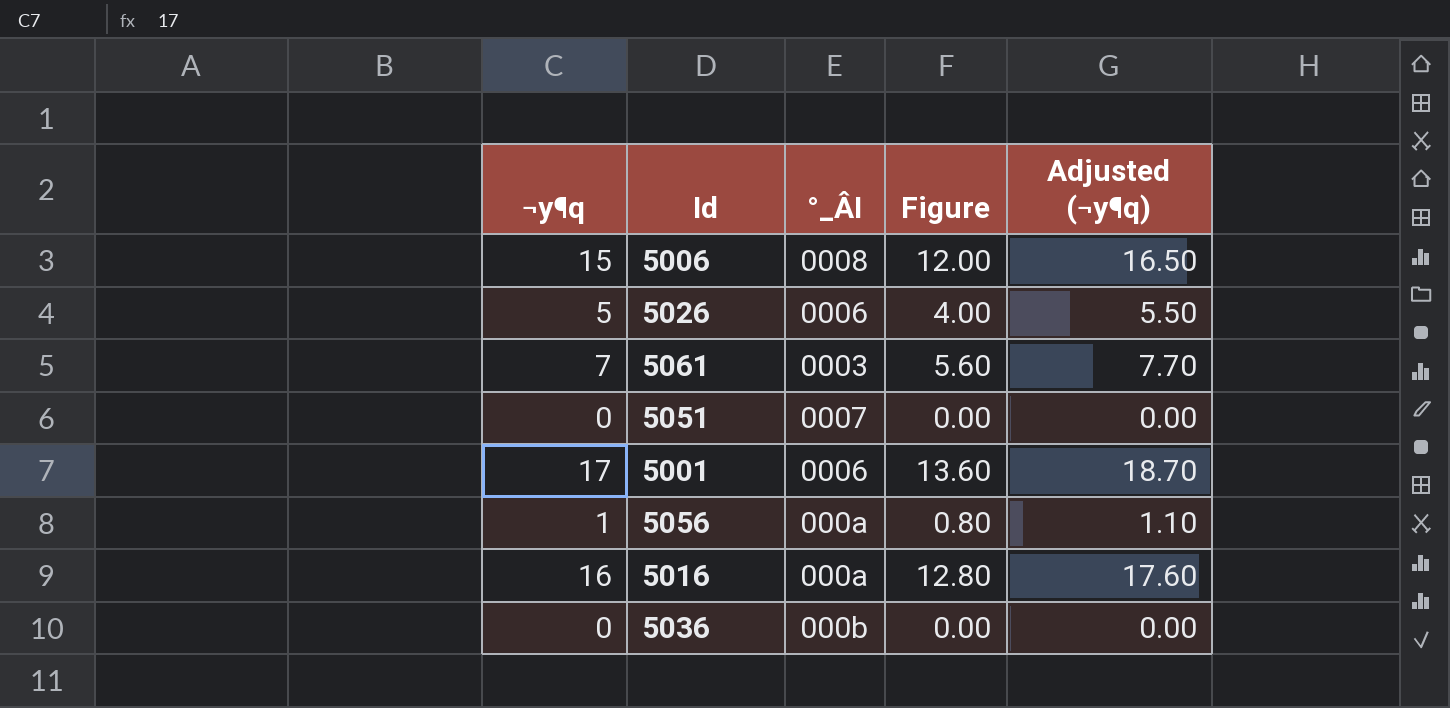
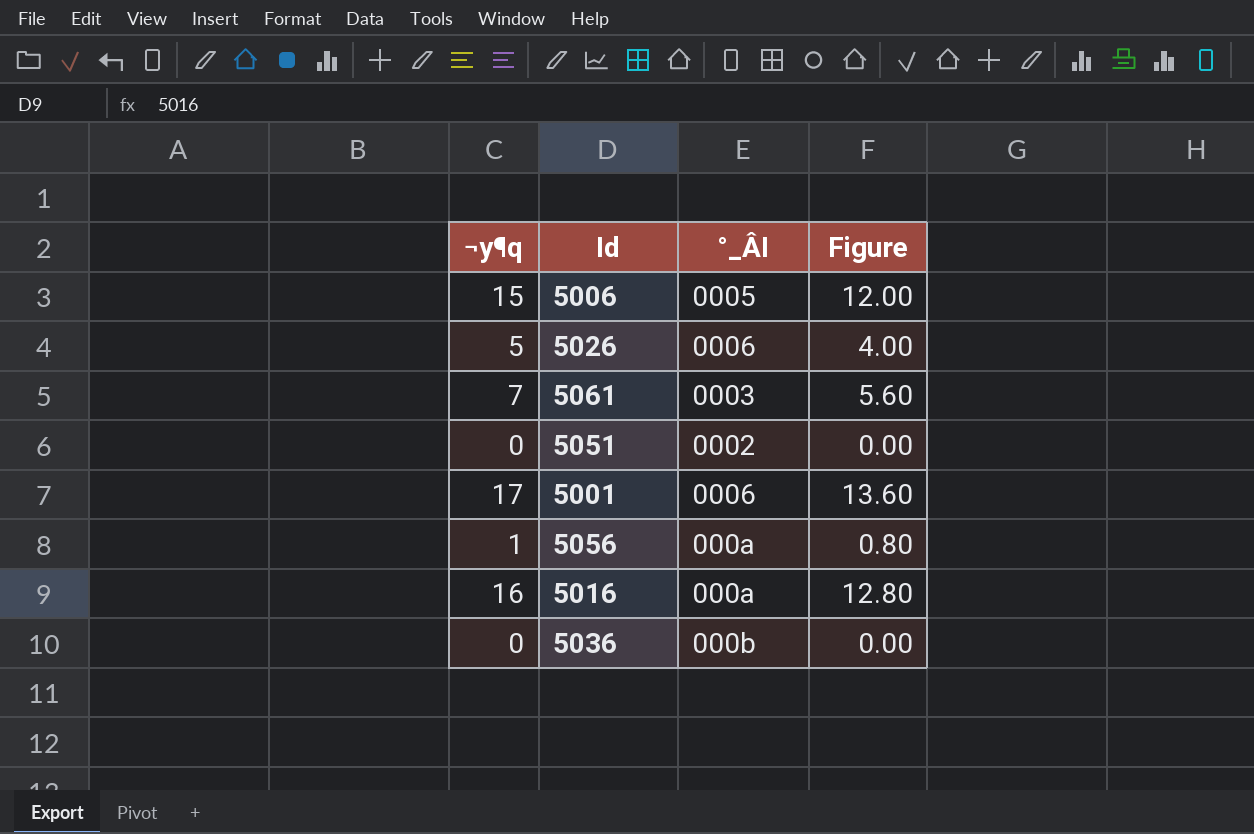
column Adjusted (¬y¶q) | formula: [¬y¶q] * 1.1 -> none
5006 | °_ÂI: 0008 -> 0005
5051 | °_ÂI: 0007 -> 0002

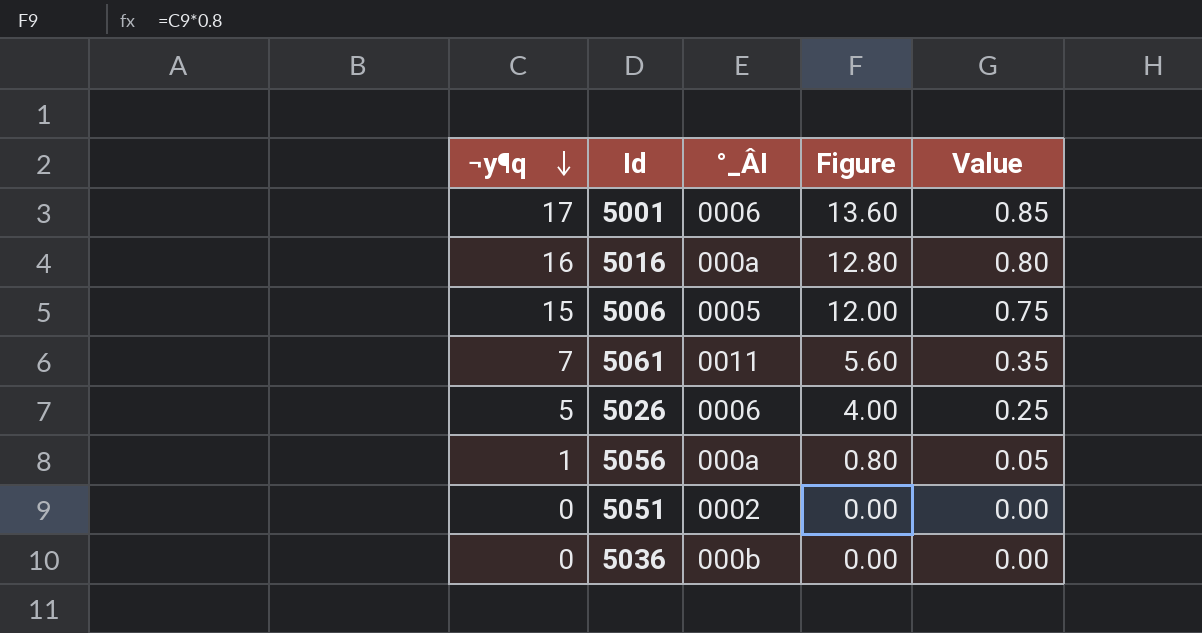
row order: none -> ¬y¶q descending
column Value | formula: none -> [¬y¶q] * 0.05
5061 | °_ÂI: 0003 -> 0011

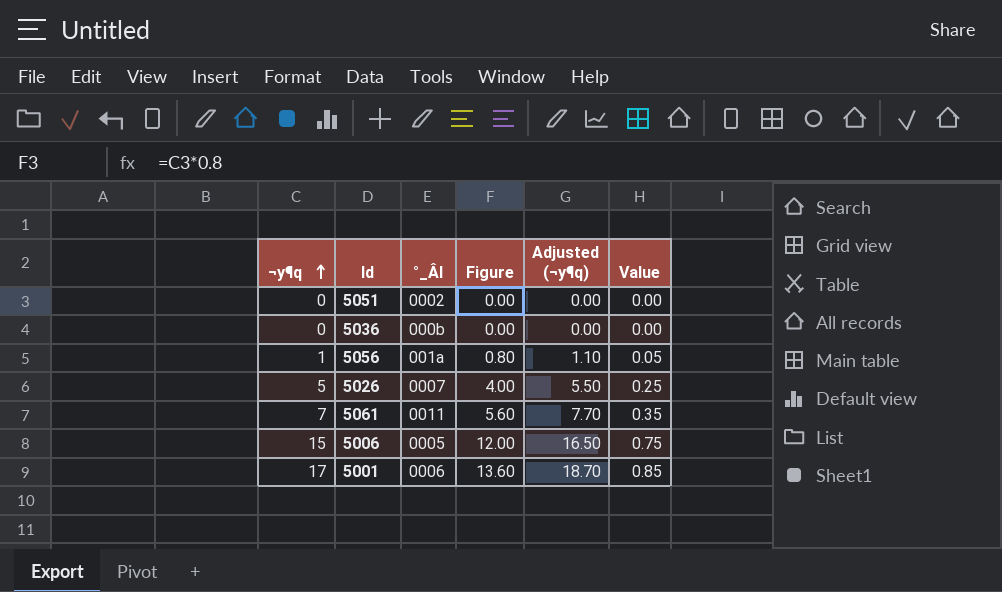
row order: ¬y¶q descending -> ¬y¶q ascending
column Adjusted (¬y¶q) | formula: none -> [¬y¶q] * 1.1
row 5016: 16 | 000a | 12.80 | 0.80 -> none
5056 | °_ÂI: 000a -> 001a
5026 | °_ÂI: 0006 -> 0007

